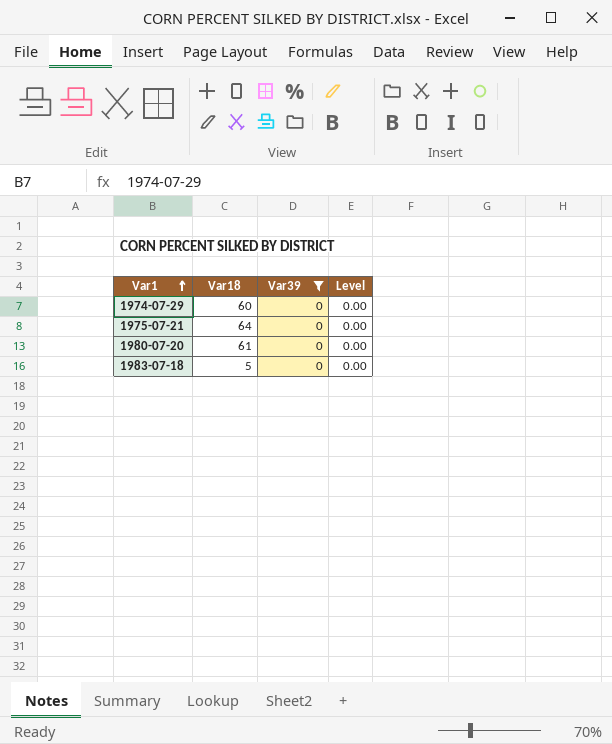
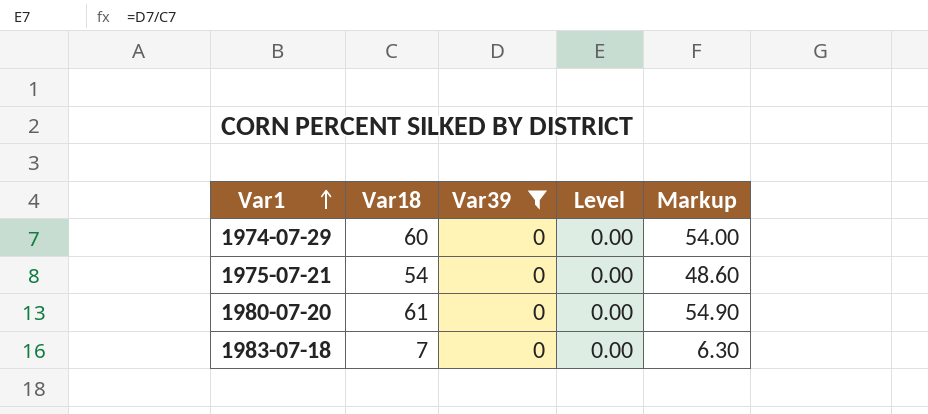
column Markup | formula: none -> [Var18] * 0.9
1975-07-21 | Var18: 64 -> 54
1983-07-18 | Var18: 5 -> 7

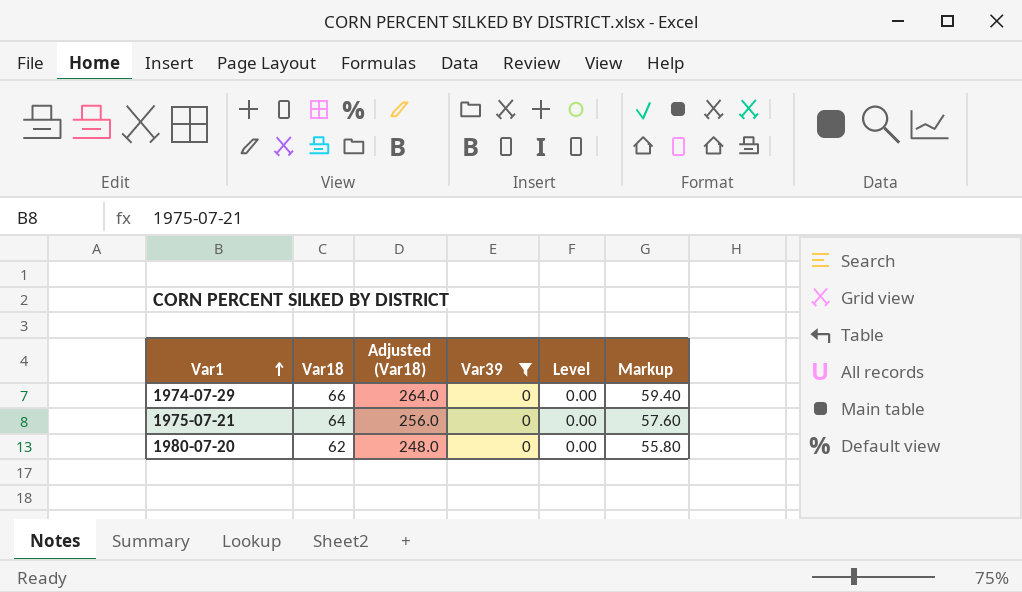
column Adjusted (Var18) | formula: none -> [Var18] * 4
row 1983-07-18: 7 | 0 | 0.00 | 6.30 -> none
1974-07-29 | Var18: 60 -> 66
1974-07-29 | Markup: 54.00 -> 59.40
1975-07-21 | Var18: 54 -> 64
1975-07-21 | Markup: 48.60 -> 57.60
1980-07-20 | Var18: 61 -> 62
1980-07-20 | Markup: 54.90 -> 55.80

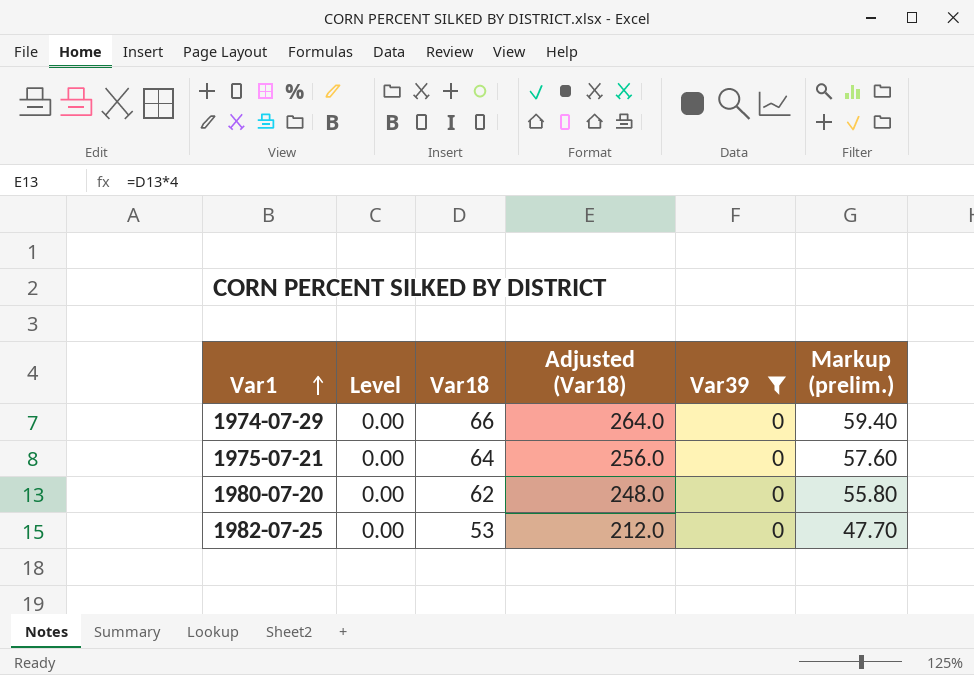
column Level | position: 5 -> 2
column name: Markup -> Markup (prelim.)
row 1982-07-25: none -> 0.00 | 53 | 212.0 | 0 | 47.70

